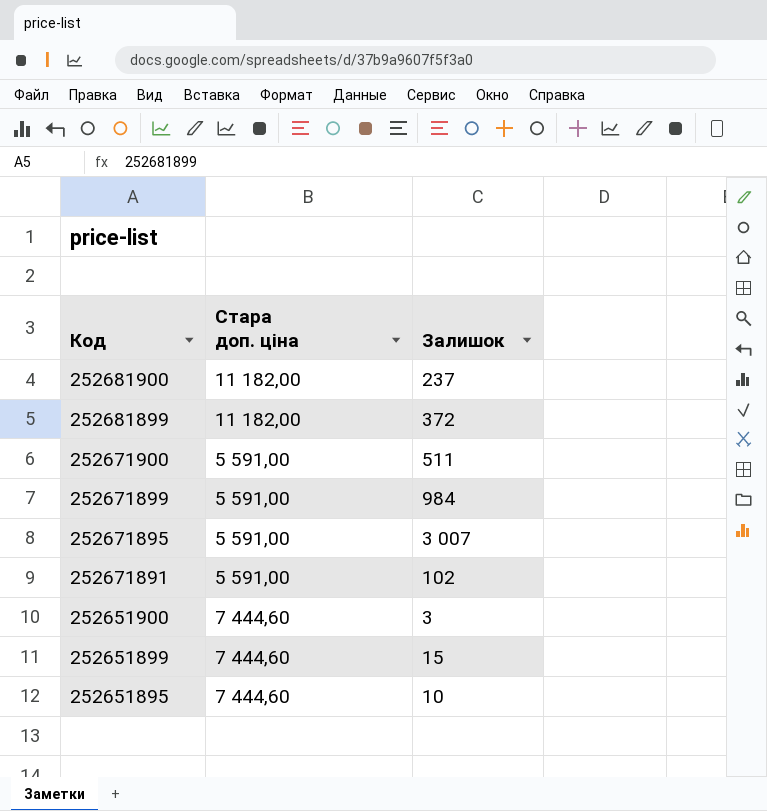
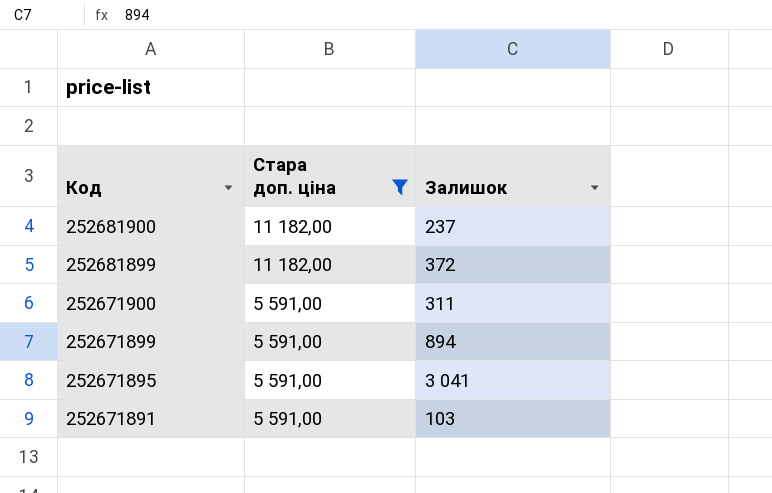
filter: none -> Стара доп. ціна != 7 444,60
252671900 | Залишок: 511 -> 311
252671899 | Залишок: 984 -> 894
252671895 | Залишок: 3 007 -> 3 041
252671891 | Залишок: 102 -> 103

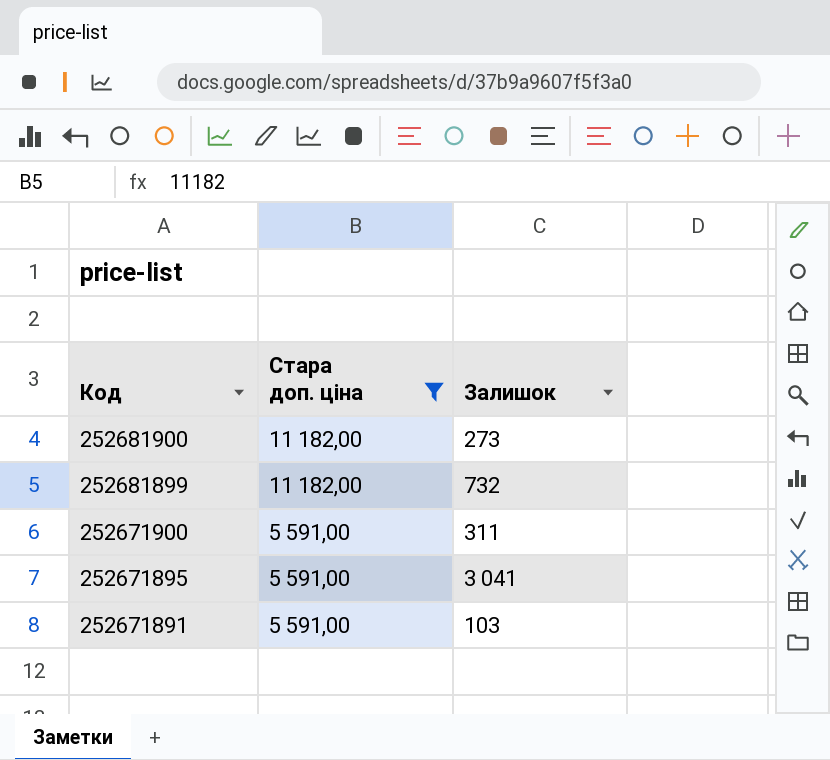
row 252671899: 5 591,00 | 894 -> none
252681900 | Залишок: 237 -> 273
252681899 | Залишок: 372 -> 732

